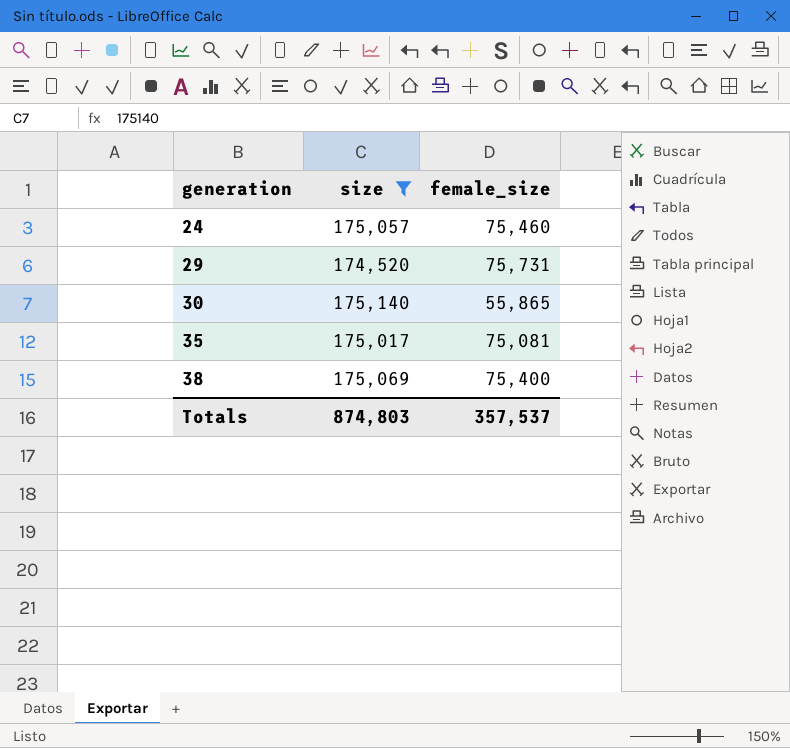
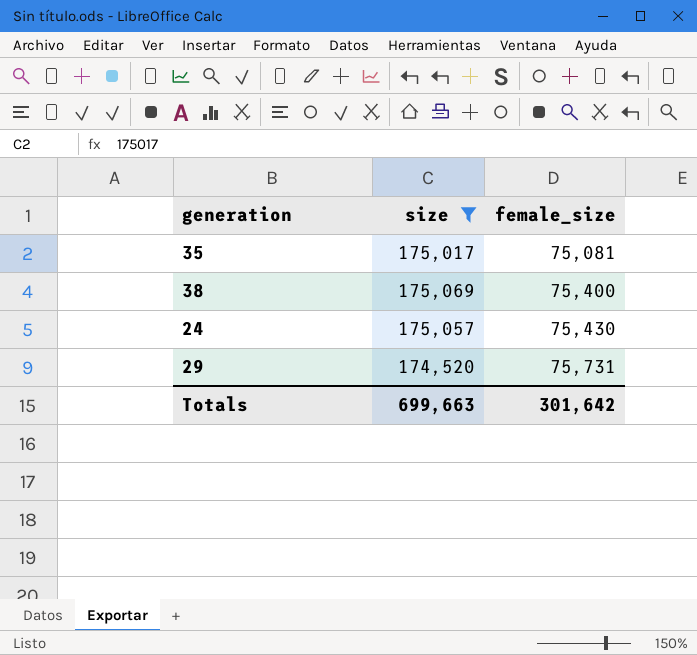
row order: generation ascending -> female_size ascending
row 30: 175,140 | 55,865 -> none
24 | female_size: 75,460 -> 75,430
Totals | size: 874,803 -> 699,663
Totals | female_size: 357,537 -> 301,642

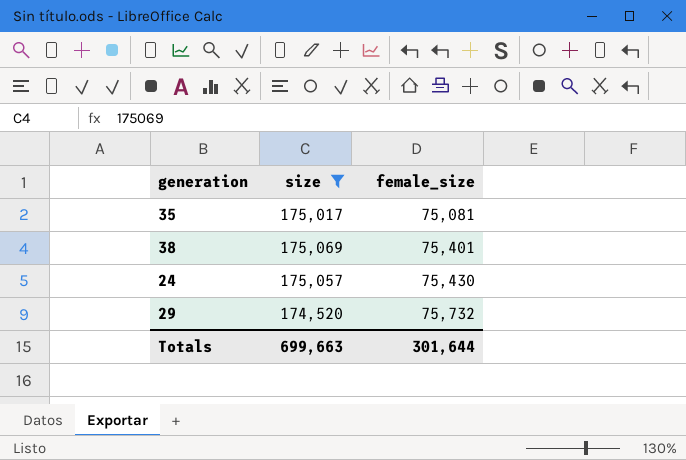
38 | female_size: 75,400 -> 75,401
29 | female_size: 75,731 -> 75,732
Totals | female_size: 301,642 -> 301,644

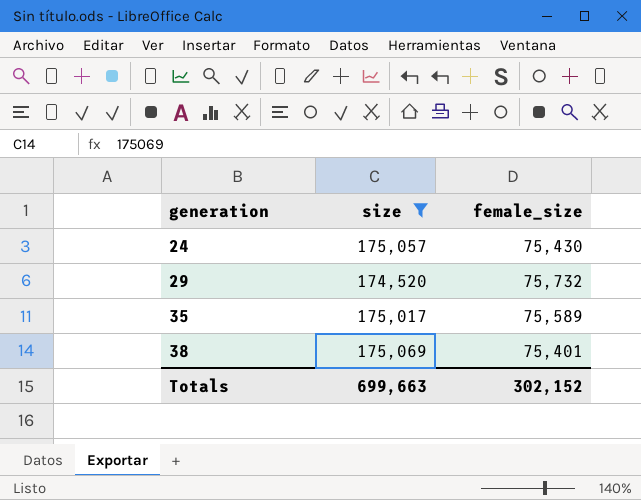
row order: female_size ascending -> generation ascending
35 | female_size: 75,081 -> 75,589
Totals | female_size: 301,644 -> 302,152

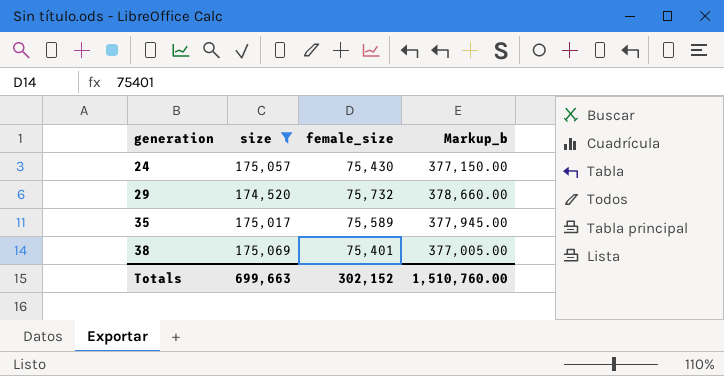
column Markup_b | formula: none -> [female_size] * 5

